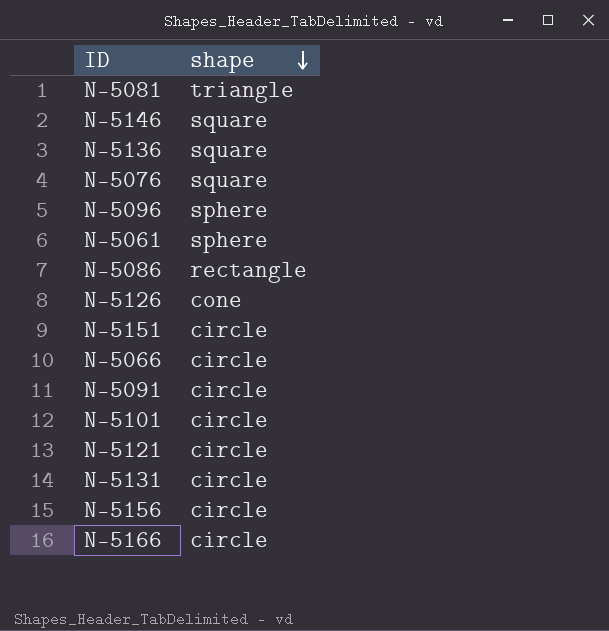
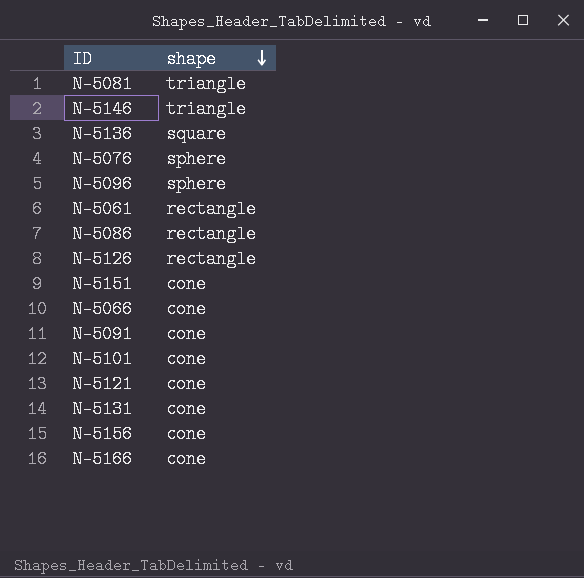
N-5146 | shape: square -> triangle
N-5076 | shape: square -> sphere
N-5061 | shape: sphere -> rectangle
N-5126 | shape: cone -> rectangle
N-5151 | shape: circle -> cone
N-5066 | shape: circle -> cone
N-5091 | shape: circle -> cone
N-5101 | shape: circle -> cone
N-5121 | shape: circle -> cone
N-5131 | shape: circle -> cone
N-5156 | shape: circle -> cone
N-5166 | shape: circle -> cone

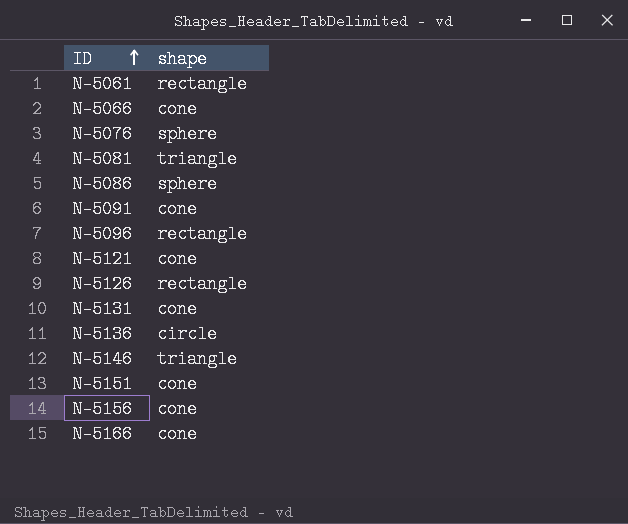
row order: shape descending -> ID ascending
row N-5101: cone -> none
N-5086 | shape: rectangle -> sphere
N-5096 | shape: sphere -> rectangle
N-5136 | shape: square -> circle

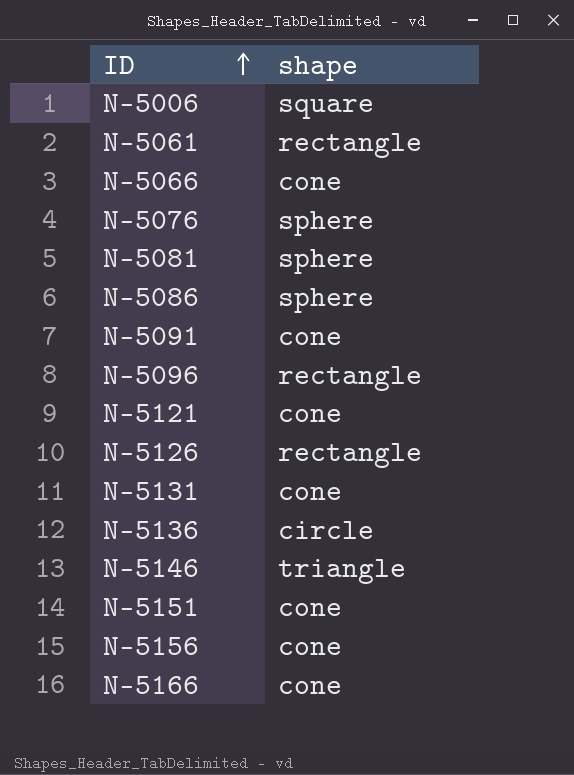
row N-5006: none -> square
N-5081 | shape: triangle -> sphere

